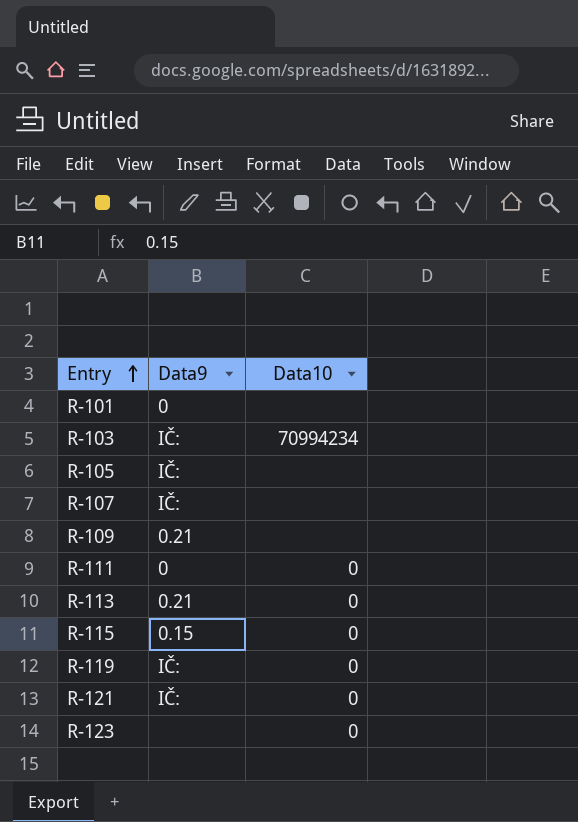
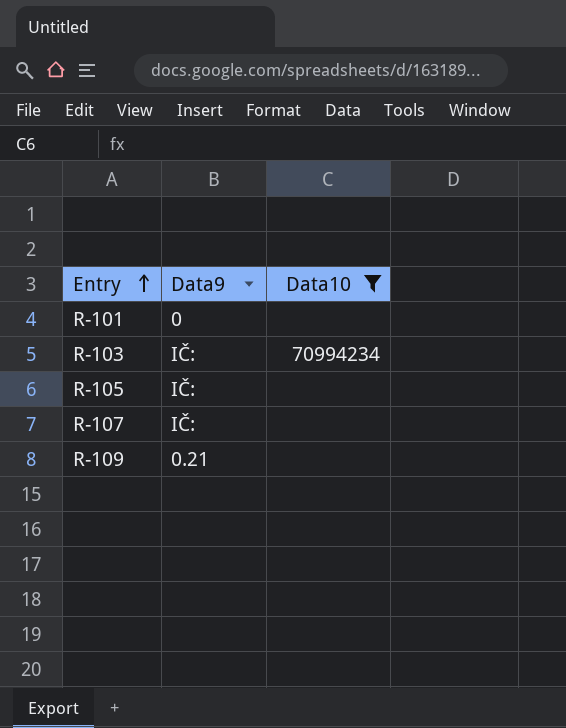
filter: none -> Data10 != 0

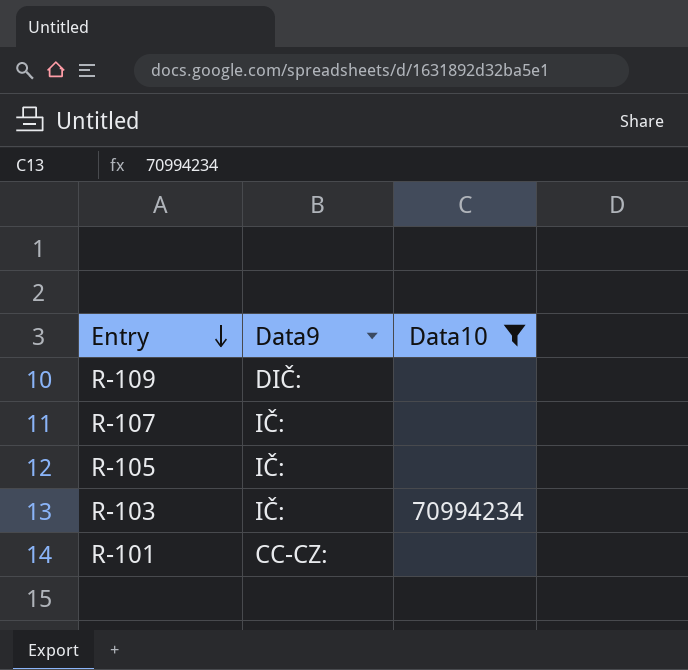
row order: Entry ascending -> Entry descending
R-109 | Data9: 0.21 -> DIČ:
R-101 | Data9: 0 -> CC-CZ:

